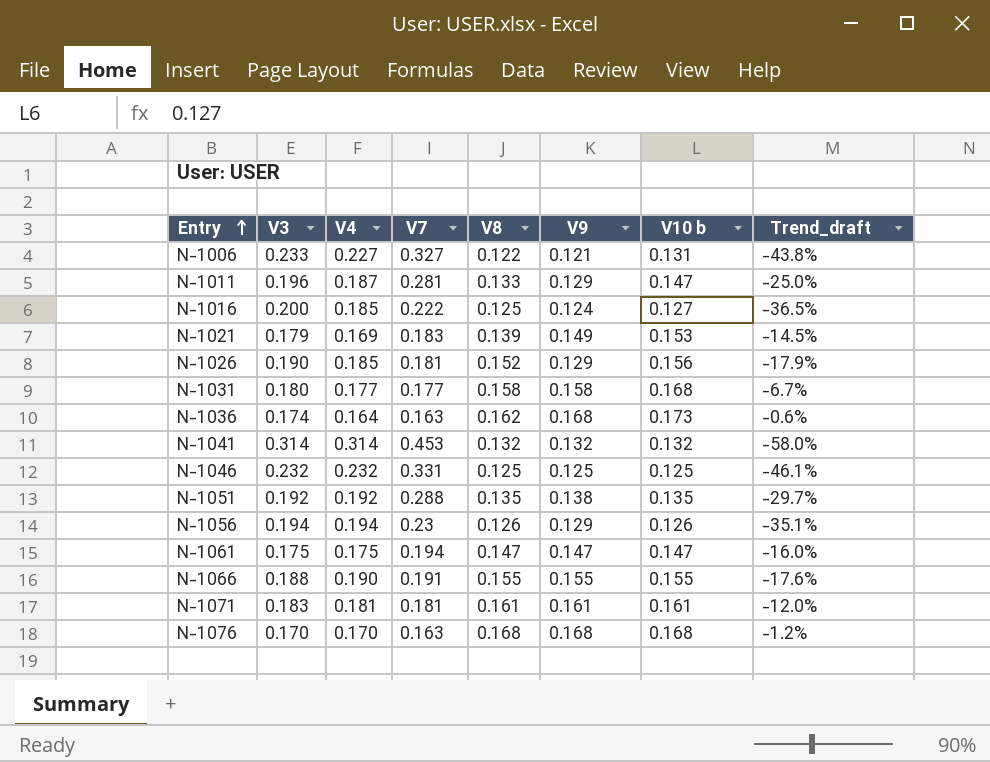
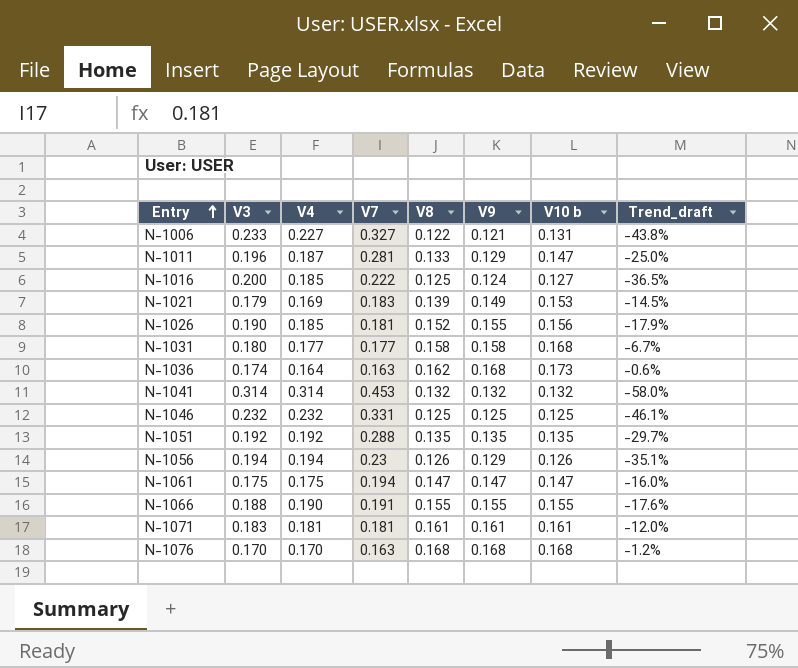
N-1026 | V9: 0.129 -> 0.155
N-1051 | V9: 0.138 -> 0.135

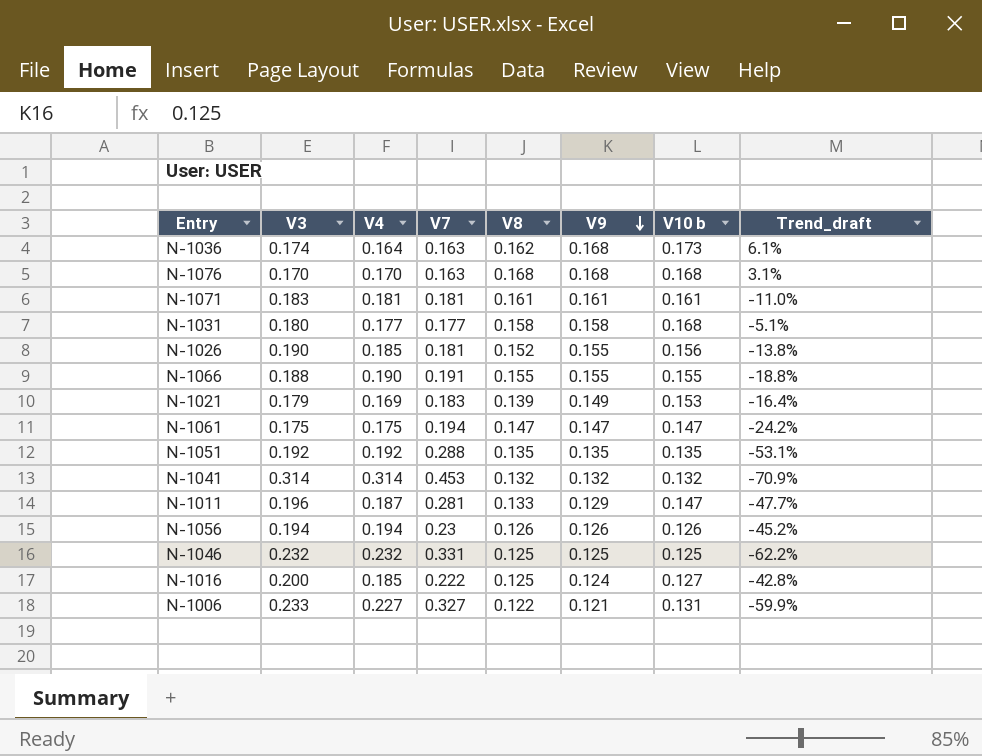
row order: Entry ascending -> V9 descending
column Trend_draft | formula: ([V10 b] - [V3]) / [V3] -> ([V10 b] - [V7]) / [V7]
N-1056 | V9: 0.129 -> 0.126

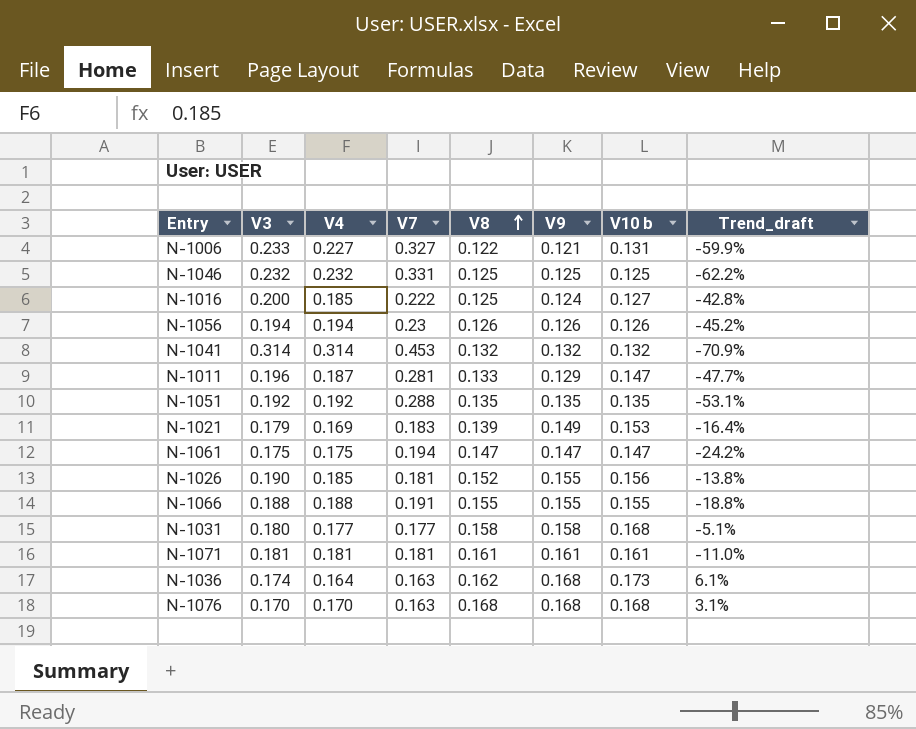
row order: V9 descending -> V8 ascending
N-1066 | V4: 0.190 -> 0.188
N-1071 | V3: 0.183 -> 0.181

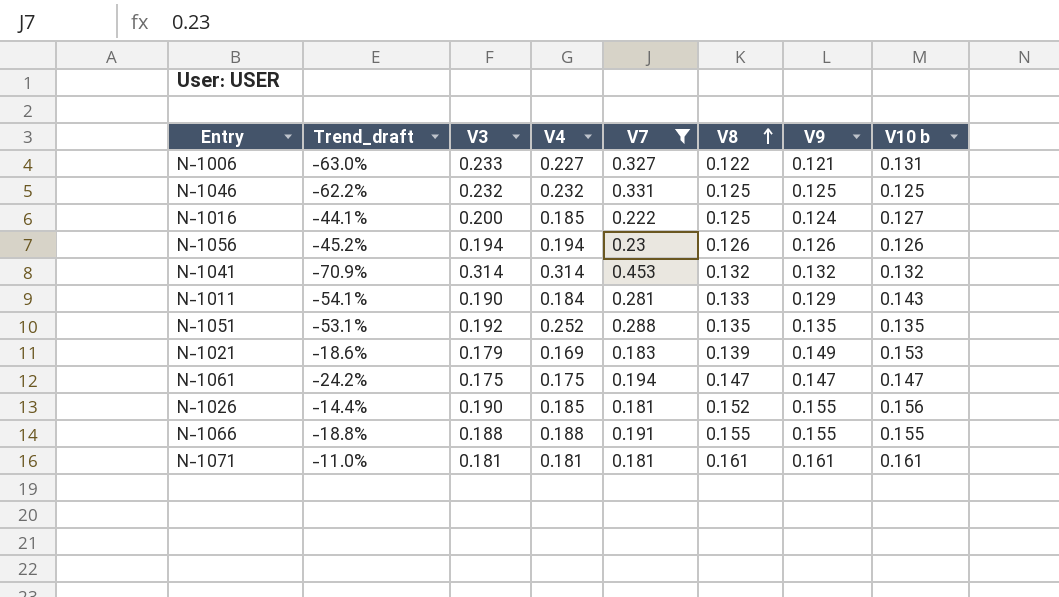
filter: none -> V7 >= 0.181
column Trend_draft | formula: ([V10 b] - [V7]) / [V7] -> ([V9] - [V7]) / [V7]
column Trend_draft | position: 8 -> 2
N-1011 | V3: 0.196 -> 0.190
N-1011 | V4: 0.187 -> 0.184
N-1011 | V10 b: 0.147 -> 0.143
N-1051 | V4: 0.192 -> 0.252

